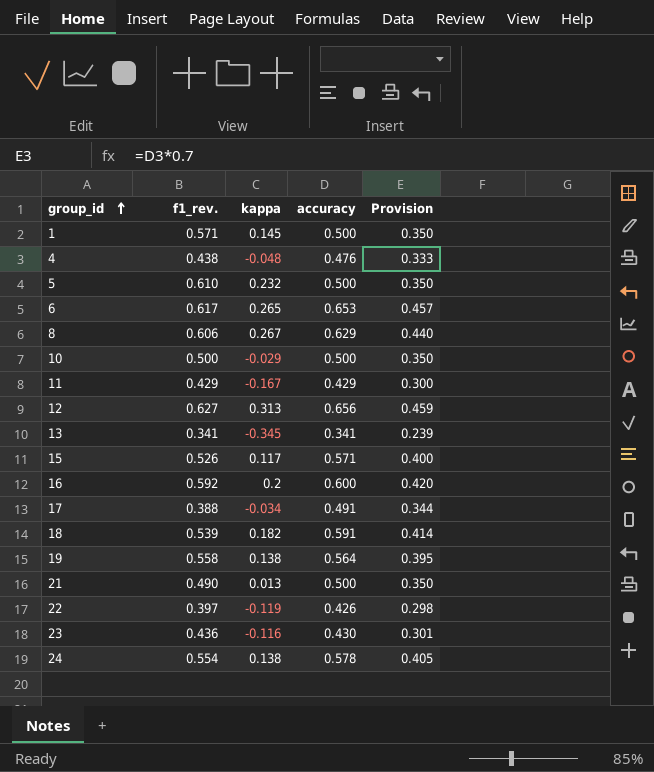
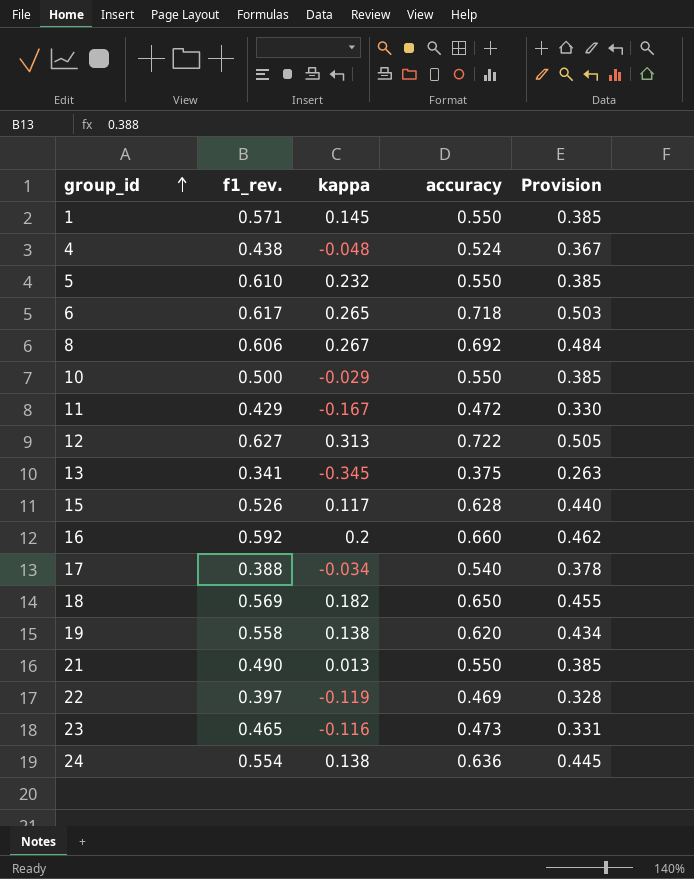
1 | accuracy: 0.500 -> 0.550
1 | Provision: 0.350 -> 0.385
4 | accuracy: 0.476 -> 0.524
4 | Provision: 0.333 -> 0.367
5 | accuracy: 0.500 -> 0.550
5 | Provision: 0.350 -> 0.385
6 | accuracy: 0.653 -> 0.718
6 | Provision: 0.457 -> 0.503
8 | accuracy: 0.629 -> 0.692
8 | Provision: 0.440 -> 0.484
10 | accuracy: 0.500 -> 0.550
10 | Provision: 0.350 -> 0.385
11 | accuracy: 0.429 -> 0.472
11 | Provision: 0.300 -> 0.330
12 | accuracy: 0.656 -> 0.722
12 | Provision: 0.459 -> 0.505
13 | accuracy: 0.341 -> 0.375
13 | Provision: 0.239 -> 0.263
15 | accuracy: 0.571 -> 0.628
15 | Provision: 0.400 -> 0.440
16 | accuracy: 0.600 -> 0.660
16 | Provision: 0.420 -> 0.462
17 | accuracy: 0.491 -> 0.540
17 | Provision: 0.344 -> 0.378
18 | f1_rev.: 0.539 -> 0.569
18 | accuracy: 0.591 -> 0.650
18 | Provision: 0.414 -> 0.455
19 | accuracy: 0.564 -> 0.620
19 | Provision: 0.395 -> 0.434
21 | accuracy: 0.500 -> 0.550
21 | Provision: 0.350 -> 0.385
22 | accuracy: 0.426 -> 0.469
22 | Provision: 0.298 -> 0.328
23 | f1_rev.: 0.436 -> 0.465
23 | accuracy: 0.430 -> 0.473
23 | Provision: 0.301 -> 0.331
24 | accuracy: 0.578 -> 0.636
24 | Provision: 0.405 -> 0.445

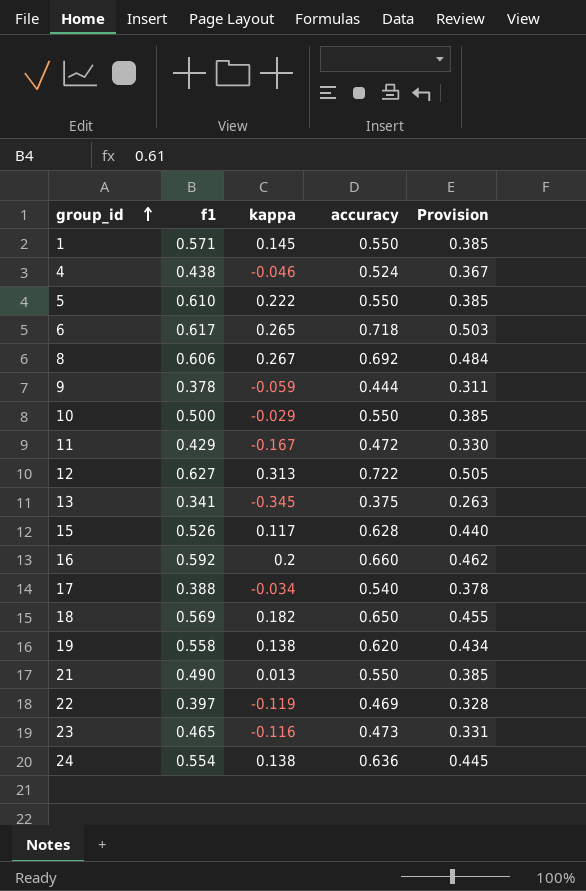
column name: f1_rev. -> f1
4 | kappa: -0.048 -> -0.046
5 | kappa: 0.232 -> 0.222
row 9: none -> 0.378 | -0.059 | 0.444 | 0.311

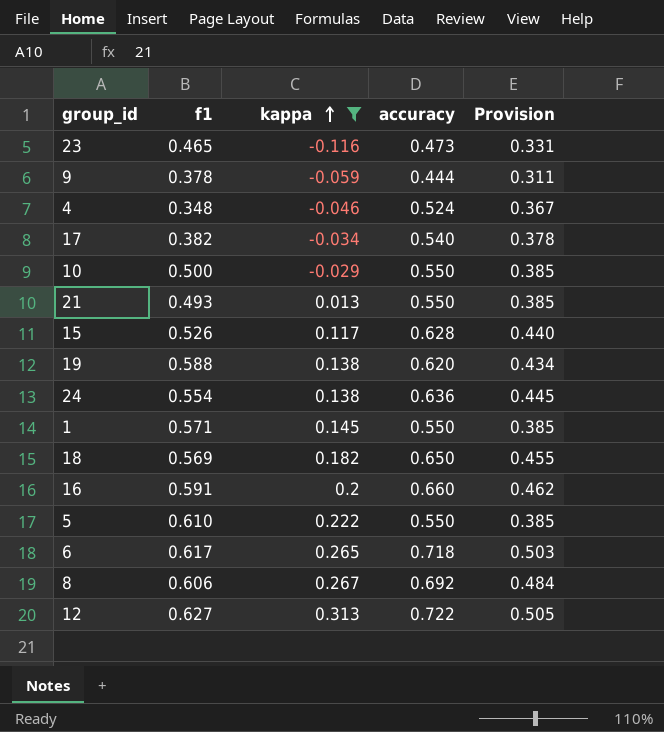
filter: none -> kappa >= -0.116
row order: group_id ascending -> kappa ascending
4 | f1: 0.438 -> 0.348
17 | f1: 0.388 -> 0.382
21 | f1: 0.490 -> 0.493
19 | f1: 0.558 -> 0.588
16 | f1: 0.592 -> 0.591

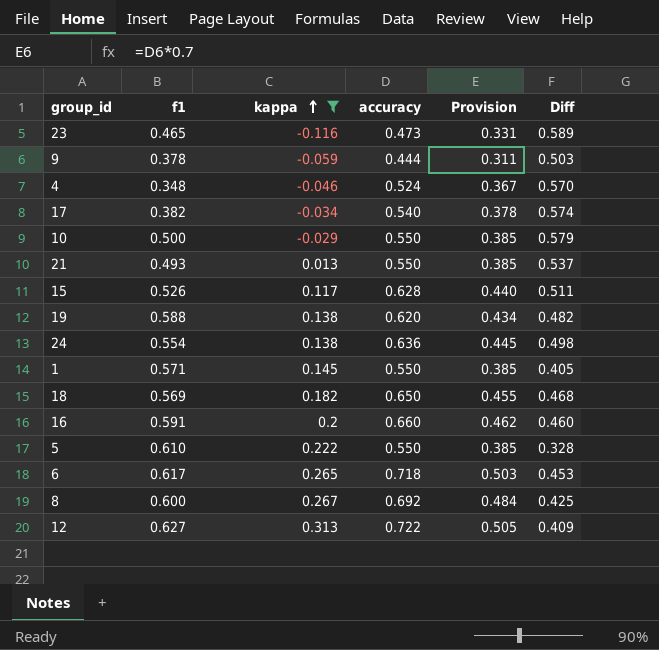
column Diff | formula: none -> [accuracy] - [kappa]
8 | f1: 0.606 -> 0.600

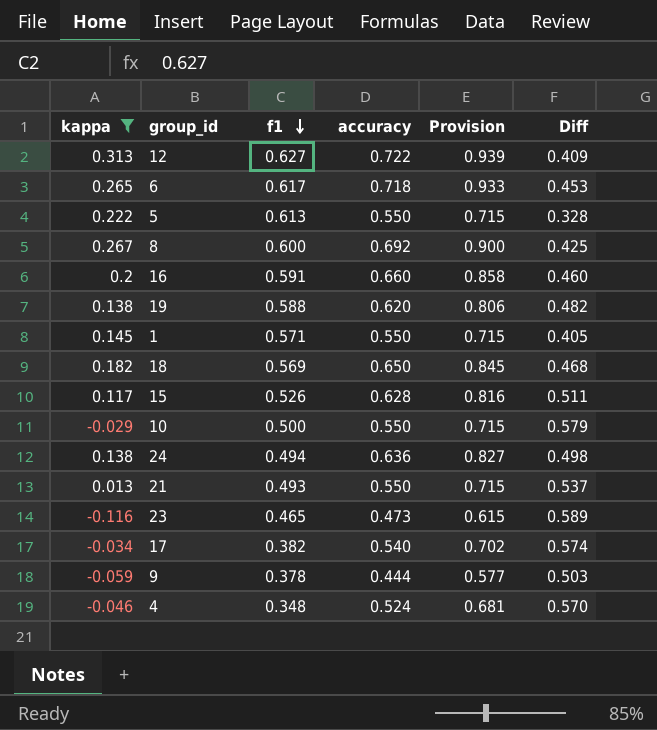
row order: kappa ascending -> f1 descending
column kappa | position: 3 -> 1
column Provision | formula: [accuracy] * 0.7 -> [accuracy] * 1.3
5 | f1: 0.610 -> 0.613
24 | f1: 0.554 -> 0.494

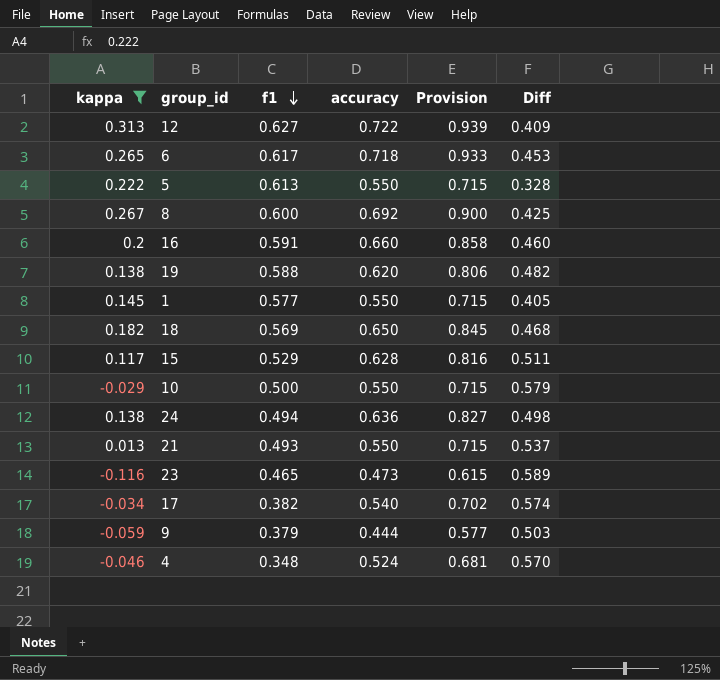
1 | f1: 0.571 -> 0.577
15 | f1: 0.526 -> 0.529
9 | f1: 0.378 -> 0.379

